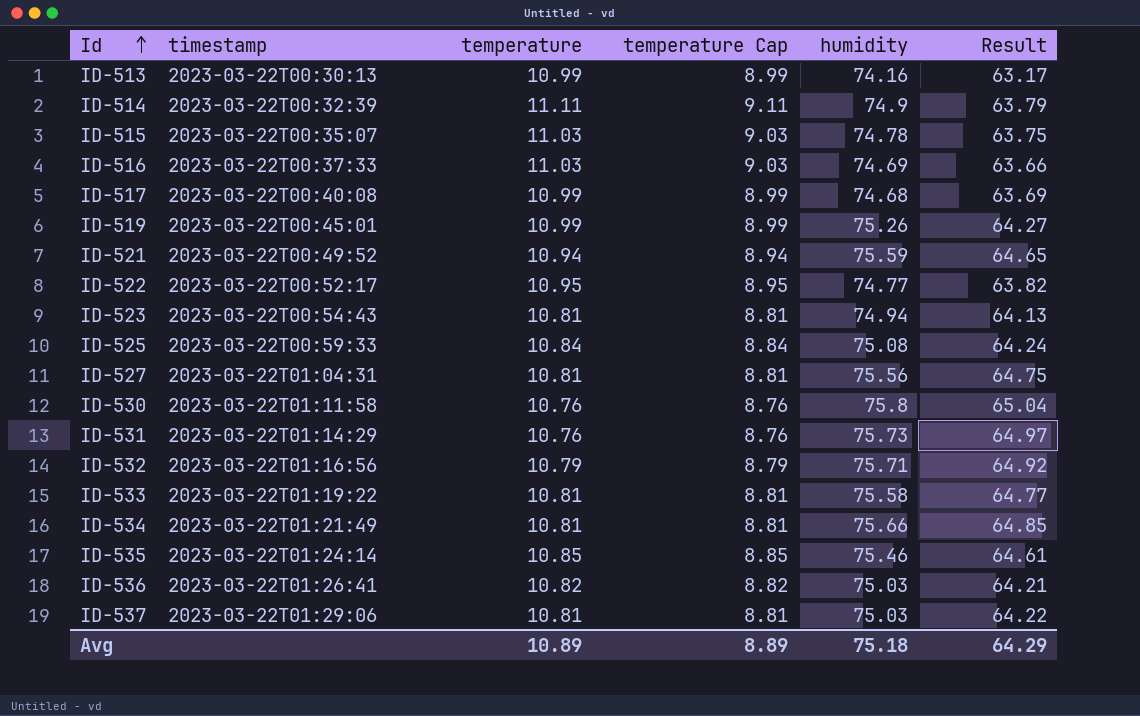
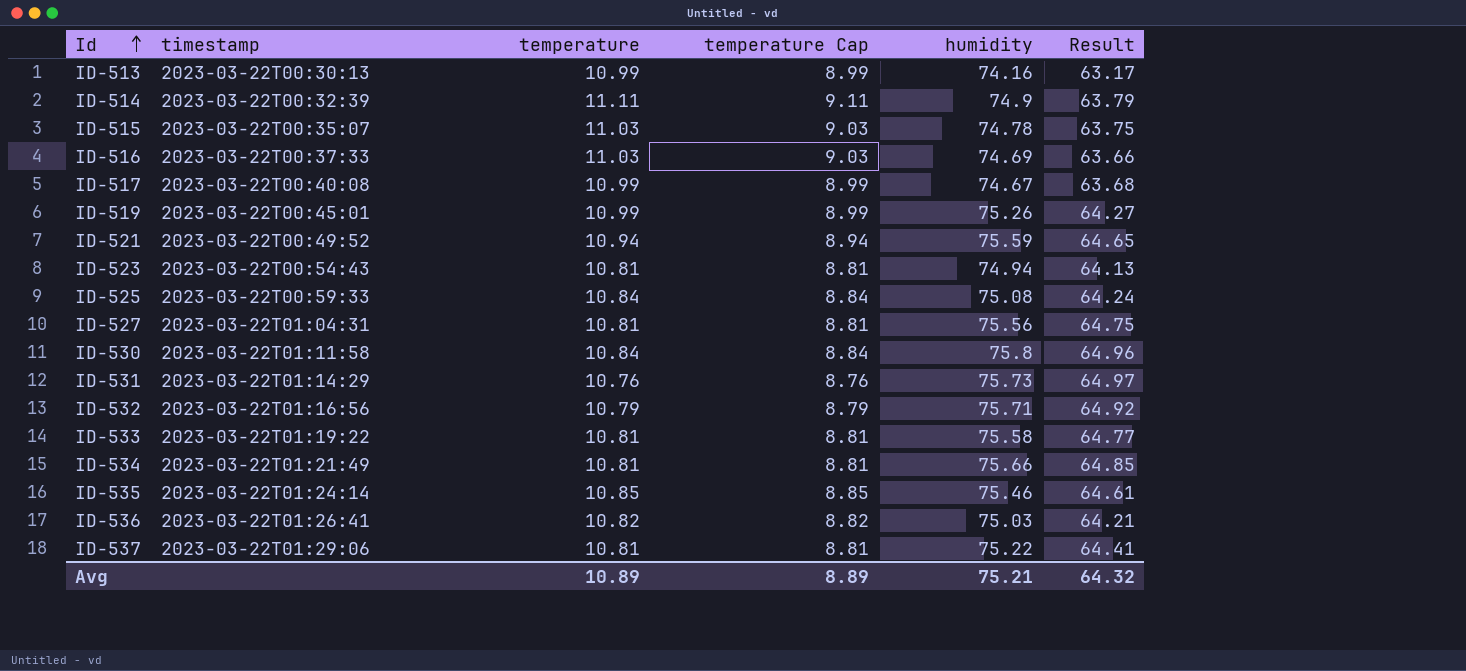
row ID-522: 2023-03-22T00:52:17 | 10.95 | 8.95 | 74.77 | 63.82 -> none
ID-517 | humidity: 74.68 -> 74.67
ID-517 | Result: 63.69 -> 63.68
ID-530 | temperature: 10.76 -> 10.84
ID-530 | temperature Cap: 8.76 -> 8.84
ID-530 | Result: 65.04 -> 64.96
ID-537 | humidity: 75.03 -> 75.22
ID-537 | Result: 64.22 -> 64.41
Avg | humidity: 75.18 -> 75.21
Avg | Result: 64.29 -> 64.32

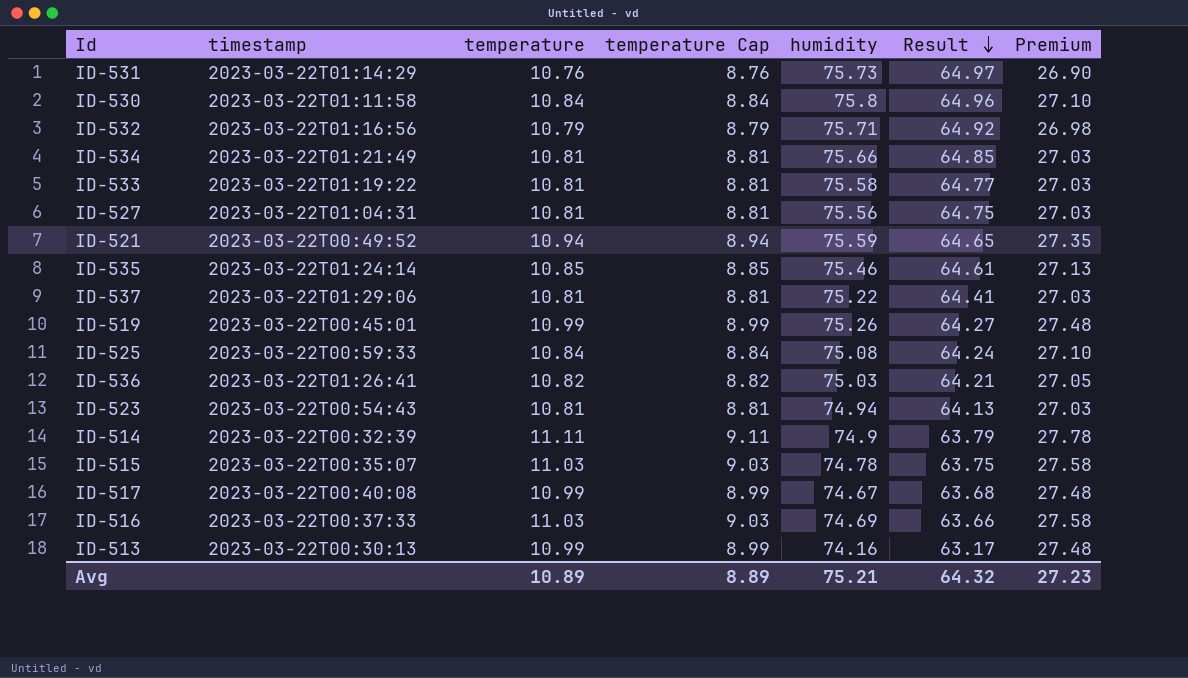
row order: Id ascending -> Result descending
column Premium | formula: none -> [temperature] * 2.5

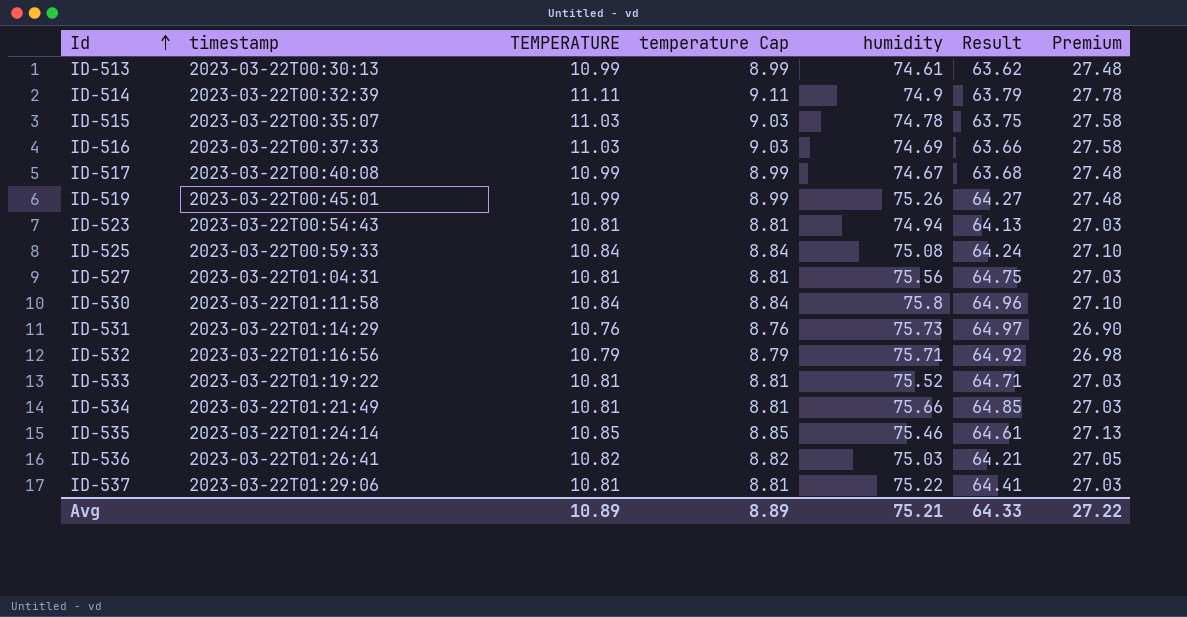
row order: Result descending -> Id ascending
column name: temperature -> TEMPERATURE
row ID-521: 2023-03-22T00:49:52 | 10.94 | 8.94 | 75.59 | 64.65 | 27.35 -> none
ID-513 | humidity: 74.16 -> 74.61
ID-513 | Result: 63.17 -> 63.62
ID-533 | humidity: 75.58 -> 75.52
ID-533 | Result: 64.77 -> 64.71
Avg | Result: 64.32 -> 64.33
Avg | Premium: 27.23 -> 27.22

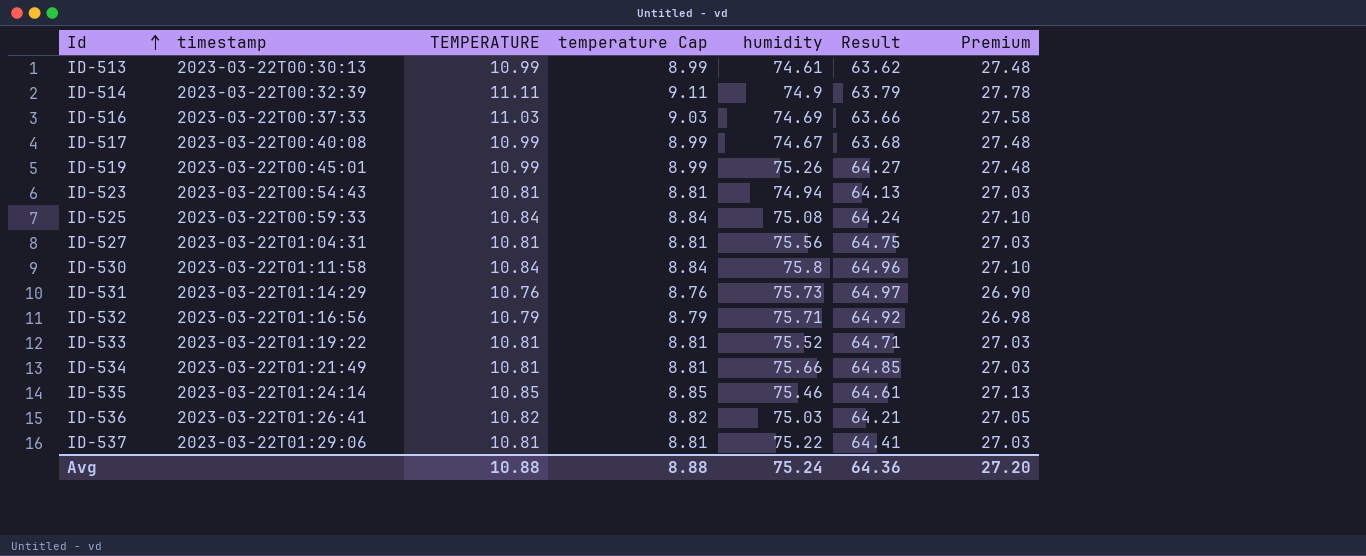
row ID-515: 2023-03-22T00:35:07 | 11.03 | 9.03 | 74.78 | 63.75 | 27.58 -> none
Avg | TEMPERATURE: 10.89 -> 10.88
Avg | temperature Cap: 8.89 -> 8.88
Avg | humidity: 75.21 -> 75.24
Avg | Result: 64.33 -> 64.36
Avg | Premium: 27.22 -> 27.20

